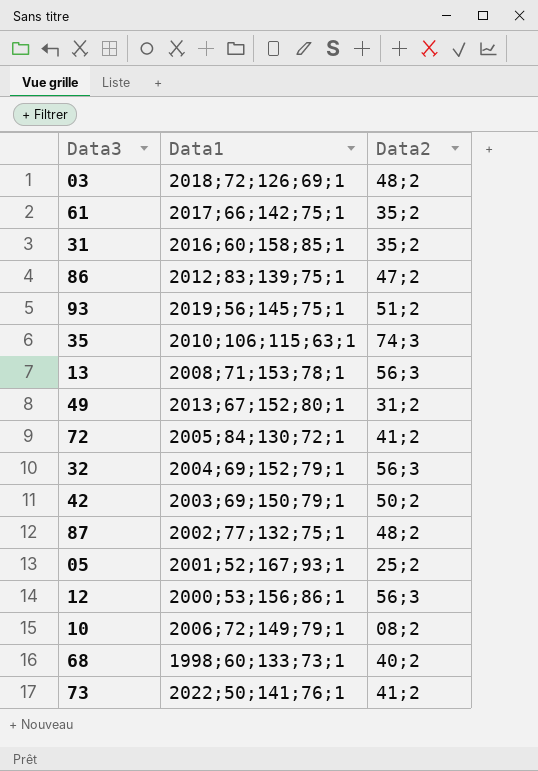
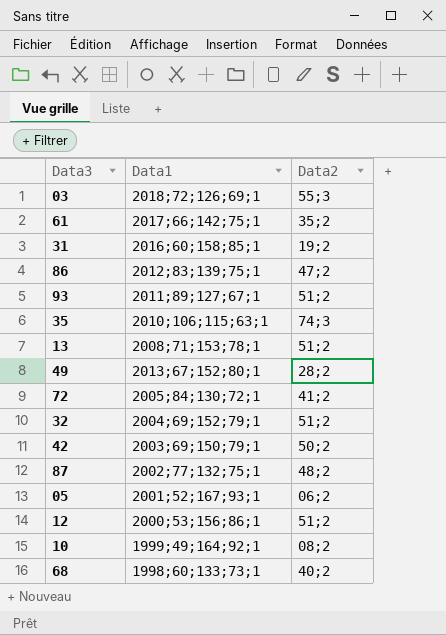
row 73: 2022;50;141;76;1 | 41;2 -> none
03 | Data2: 48;2 -> 55;3
31 | Data2: 35;2 -> 19;2
93 | Data1: 2019;56;145;75;1 -> 2011;89;127;67;1
13 | Data2: 56;3 -> 51;2
49 | Data2: 31;2 -> 28;2
32 | Data2: 56;3 -> 51;2
05 | Data2: 25;2 -> 06;2
12 | Data2: 56;3 -> 51;2
10 | Data1: 2006;72;149;79;1 -> 1999;49;164;92;1

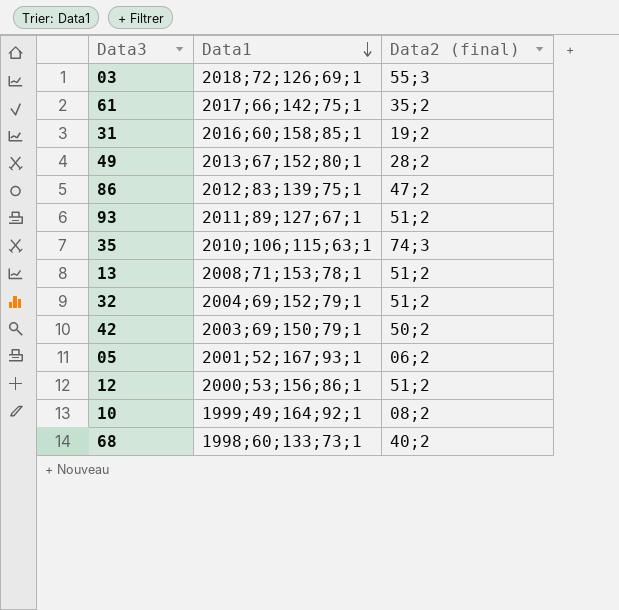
row order: none -> Data1 descending
column name: Data2 -> Data2 (final)
row 72: 2005;84;130;72;1 | 41;2 -> none
row 87: 2002;77;132;75;1 | 48;2 -> none

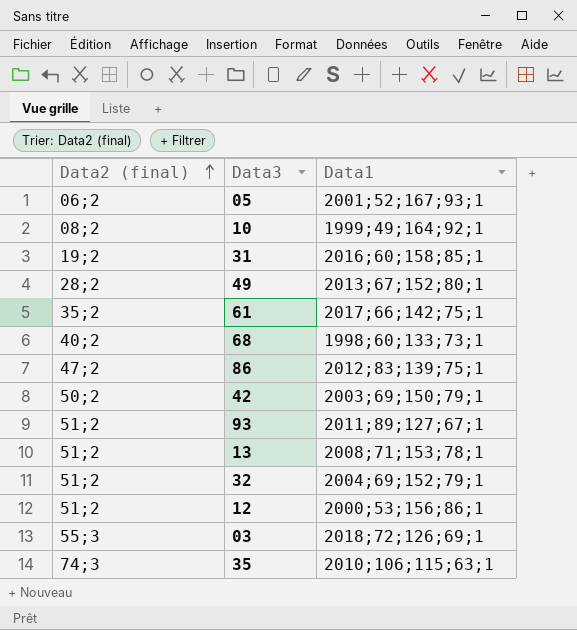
row order: Data1 descending -> Data2 (final) ascending
column Data2 (final) | position: 3 -> 1

